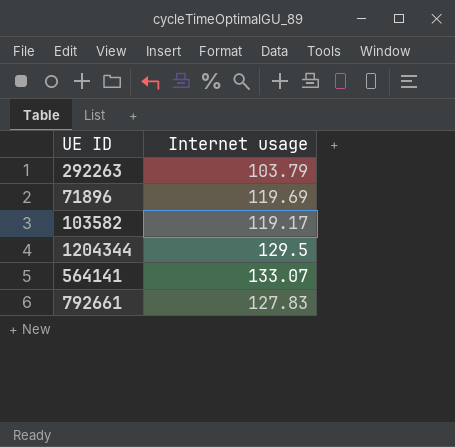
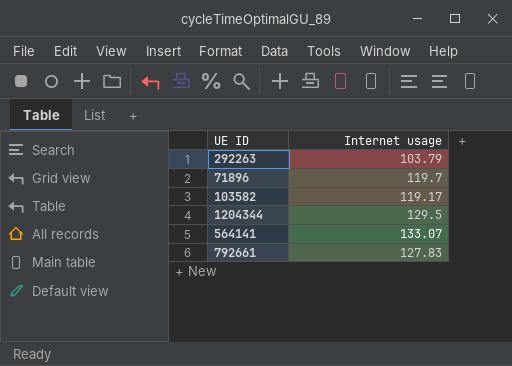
71896 | Internet usage: 119.69 -> 119.7

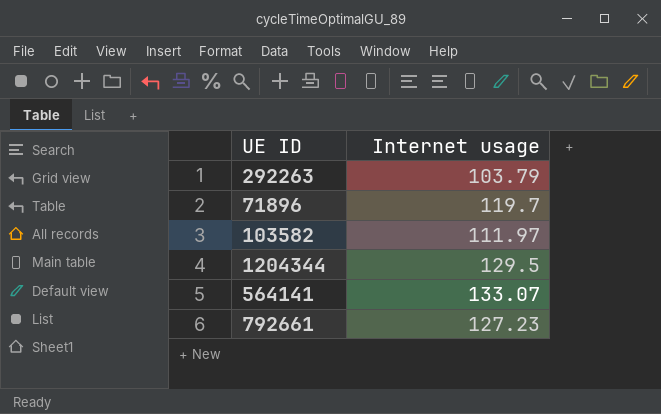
103582 | Internet usage: 119.17 -> 111.97
792661 | Internet usage: 127.83 -> 127.23

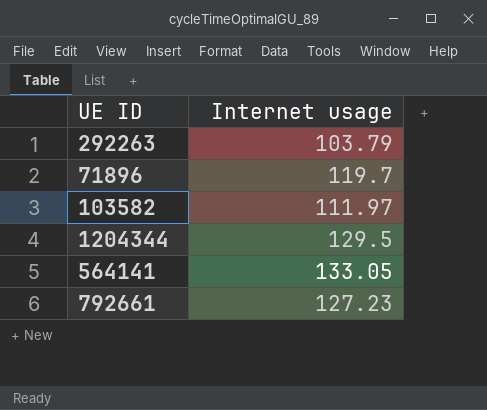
564141 | Internet usage: 133.07 -> 133.05

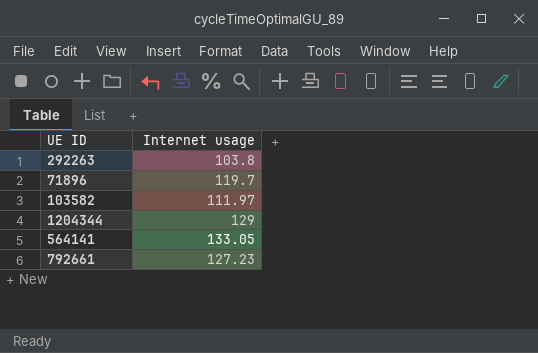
292263 | Internet usage: 103.79 -> 103.8
1204344 | Internet usage: 129.5 -> 129

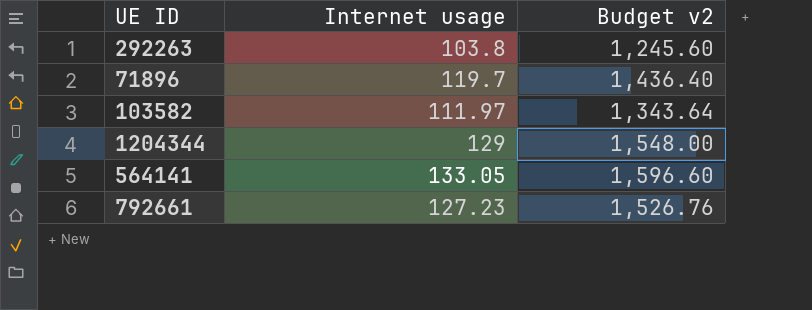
column Budget v2 | formula: none -> [Internet usage] * 12

